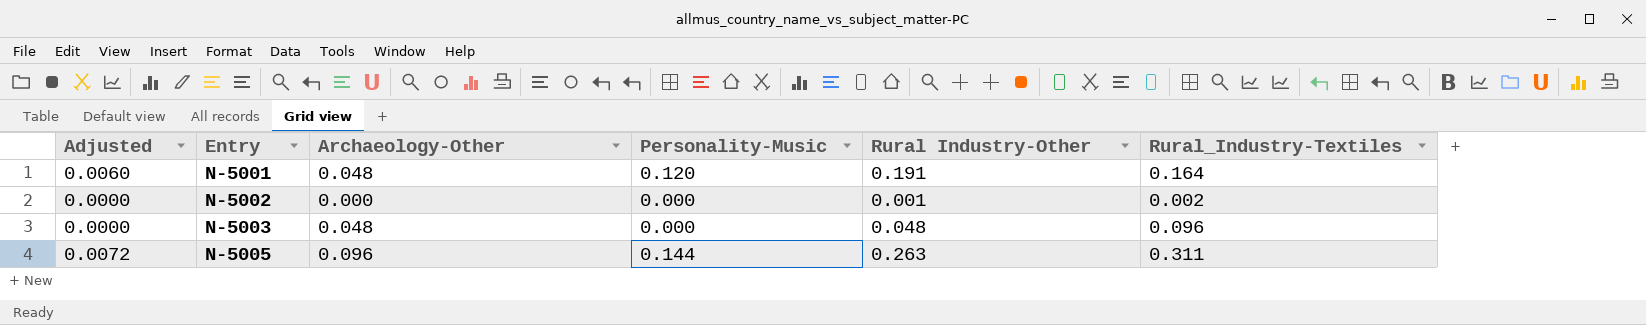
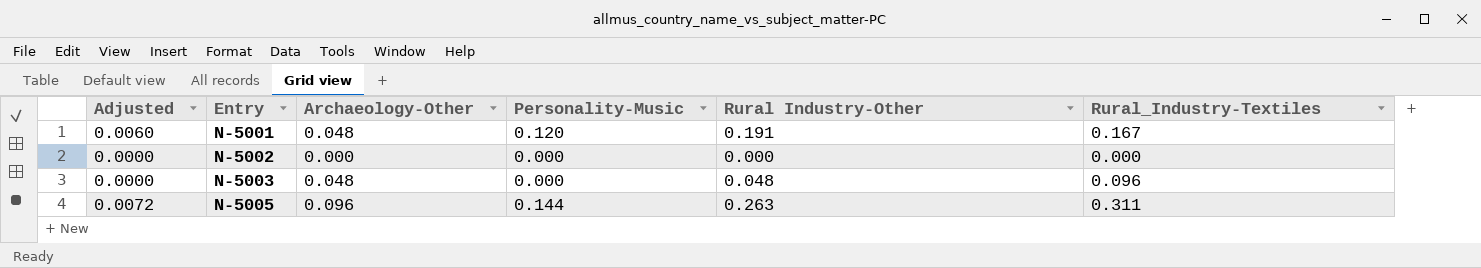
N-5001 | Rural_Industry-Textiles: 0.164 -> 0.167
N-5002 | Rural Industry-Other: 0.001 -> 0.000
N-5002 | Rural_Industry-Textiles: 0.002 -> 0.000

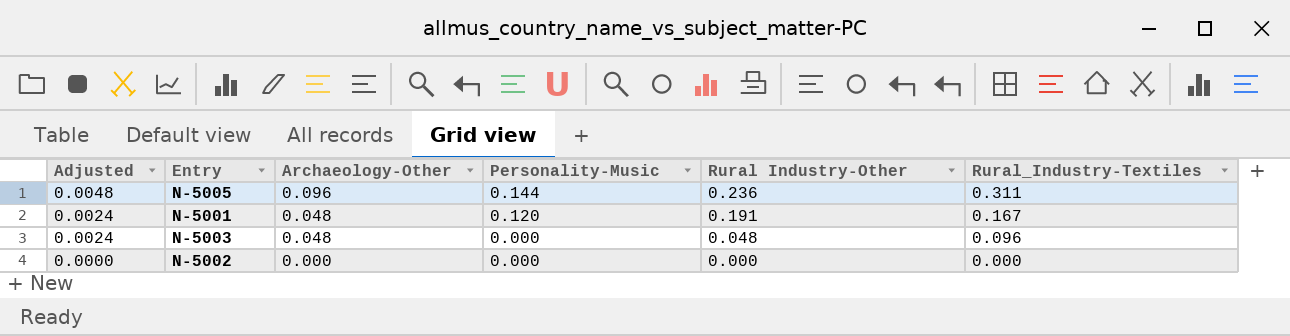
row order: Entry ascending -> Adjusted descending
column Adjusted | formula: [Personality-Music] * 0.05 -> [Archaeology-Other] * 0.05
N-5005 | Rural Industry-Other: 0.263 -> 0.236

